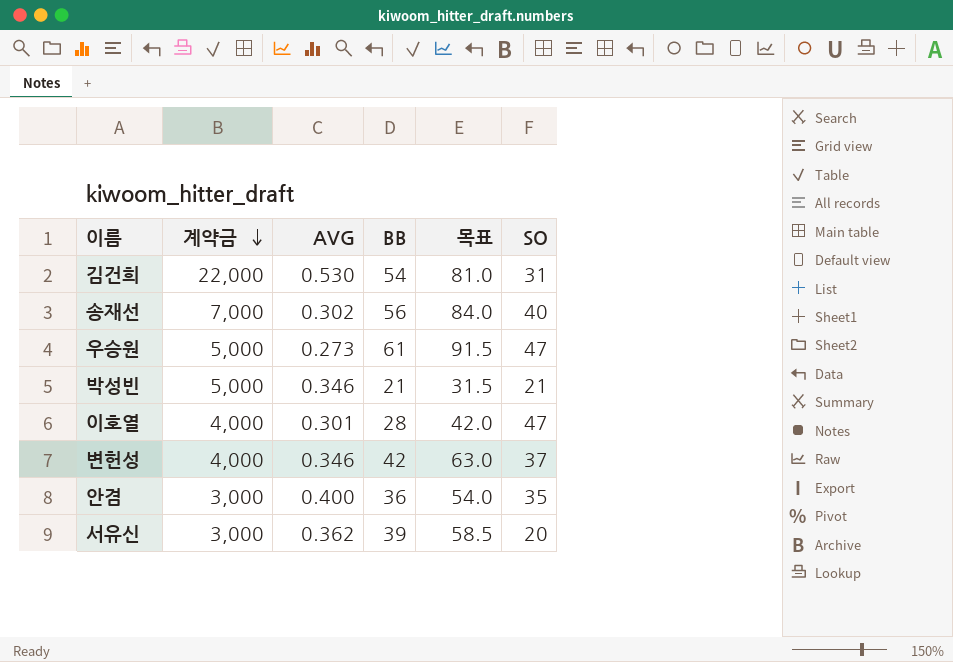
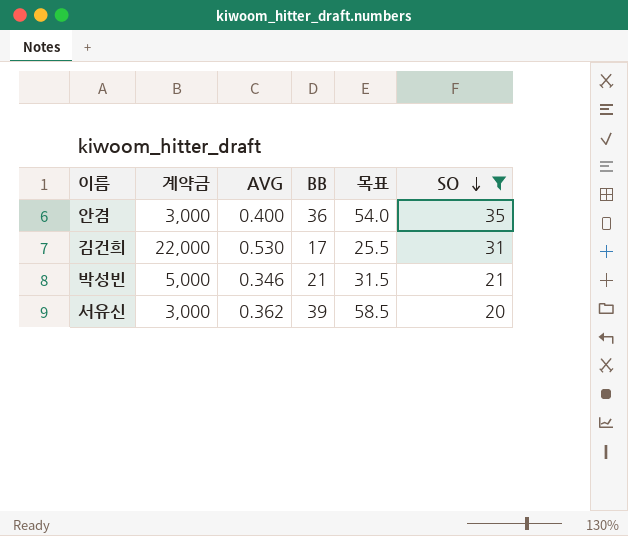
filter: none -> SO <= 35
row order: 계약금 descending -> SO descending
김건희 | BB: 54 -> 17
김건희 | 목표: 81.0 -> 25.5

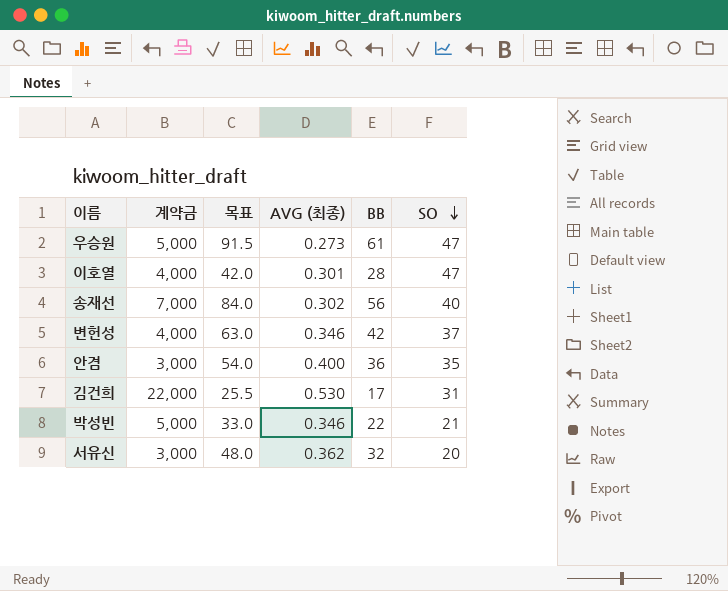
filter: SO <= 35 -> none
column 목표 | position: 5 -> 3
column name: AVG -> AVG (최종)
박성빈 | 목표: 31.5 -> 33.0
박성빈 | BB: 21 -> 22
서유신 | 목표: 58.5 -> 48.0
서유신 | BB: 39 -> 32

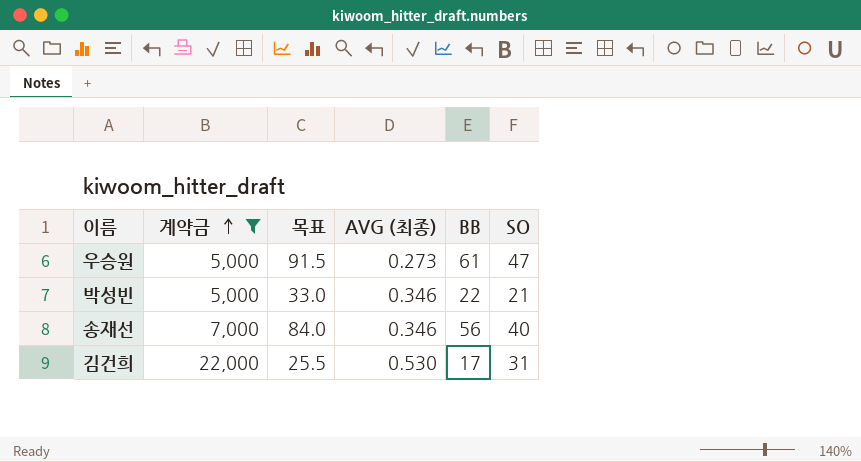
filter: none -> 계약금 >= 5,000
row order: SO descending -> 계약금 ascending
송재선 | AVG (최종): 0.302 -> 0.346

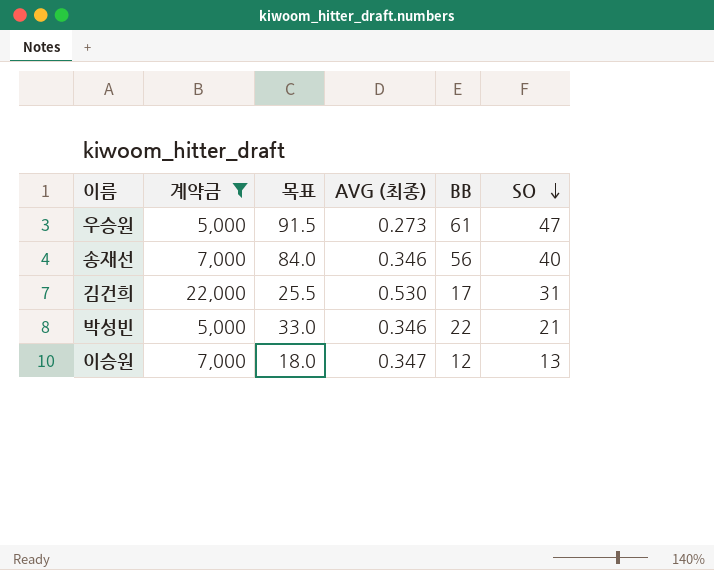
row order: 계약금 ascending -> SO descending
row 이승원: none -> 7,000 | 18.0 | 0.347 | 12 | 13

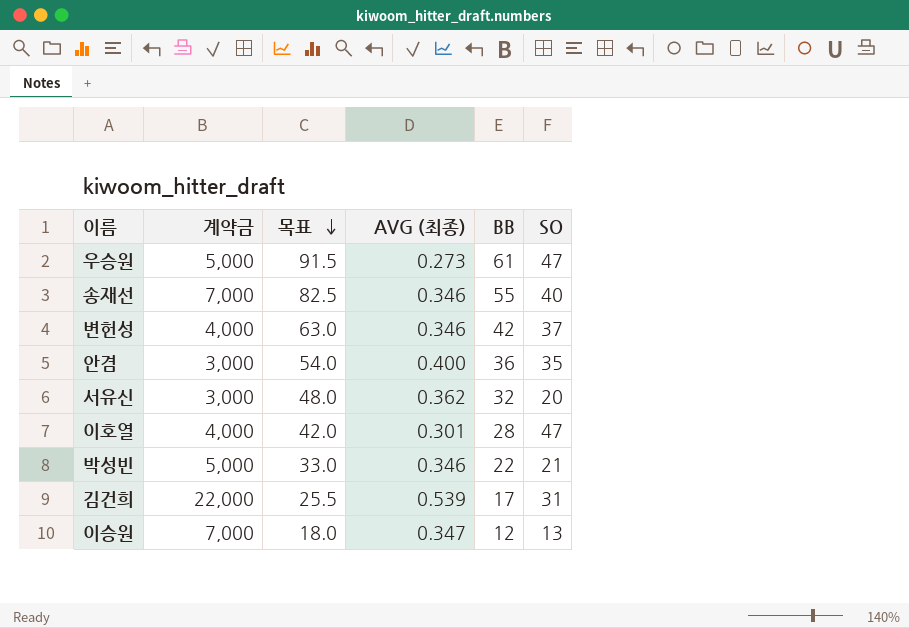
filter: 계약금 >= 5,000 -> none
row order: SO descending -> 목표 descending
송재선 | 목표: 84.0 -> 82.5
송재선 | BB: 56 -> 55
김건희 | AVG (최종): 0.530 -> 0.539

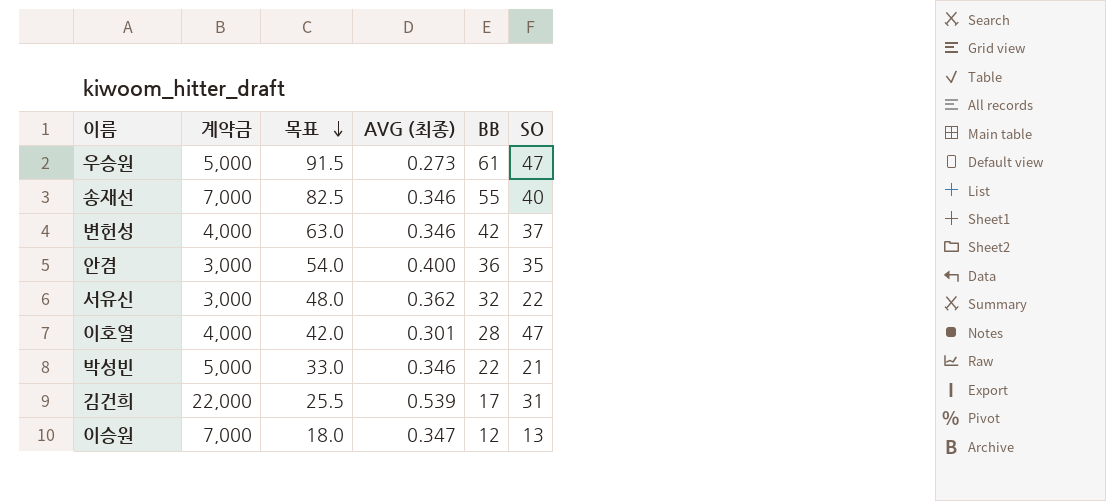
서유신 | SO: 20 -> 22

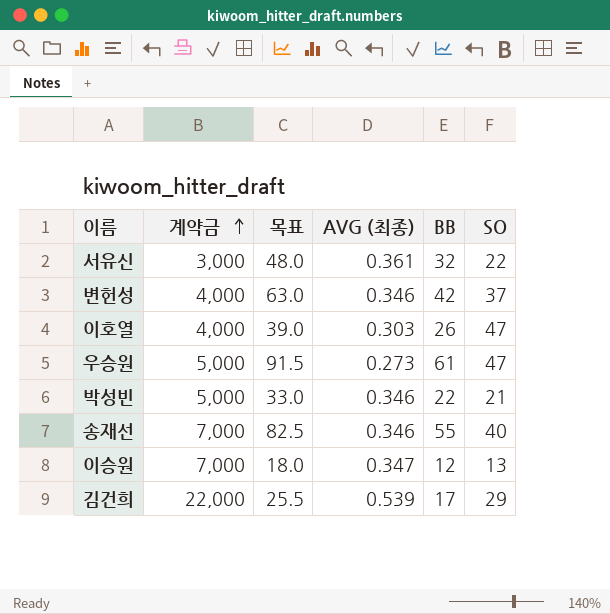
row order: 목표 descending -> 계약금 ascending
row 안겸: 3,000 | 54.0 | 0.400 | 36 | 35 -> none
서유신 | AVG (최종): 0.362 -> 0.361
이호열 | 목표: 42.0 -> 39.0
이호열 | AVG (최종): 0.301 -> 0.303
이호열 | BB: 28 -> 26
김건희 | SO: 31 -> 29

